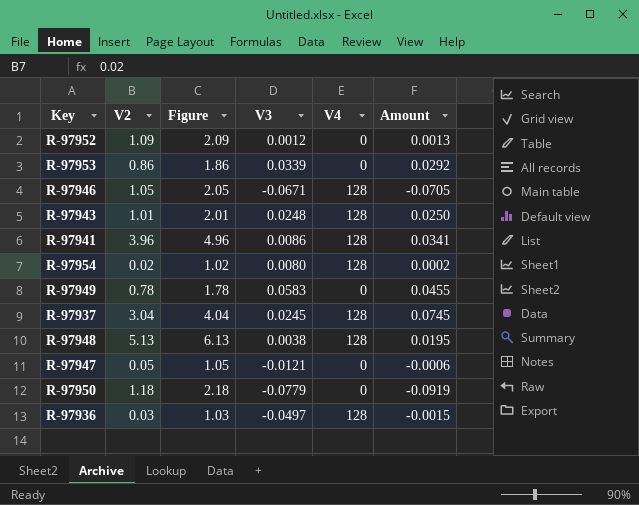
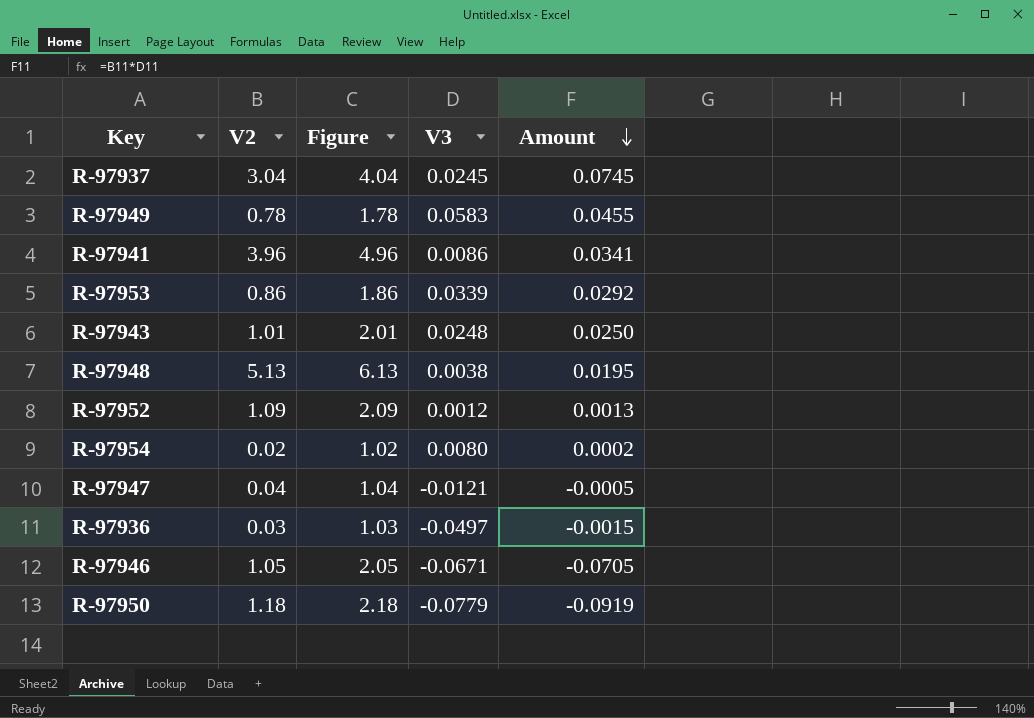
row order: none -> Amount descending
column V4 | position: 5 -> none
R-97947 | V2: 0.05 -> 0.04
R-97947 | Figure: 1.05 -> 1.04
R-97947 | Amount: -0.0006 -> -0.0005

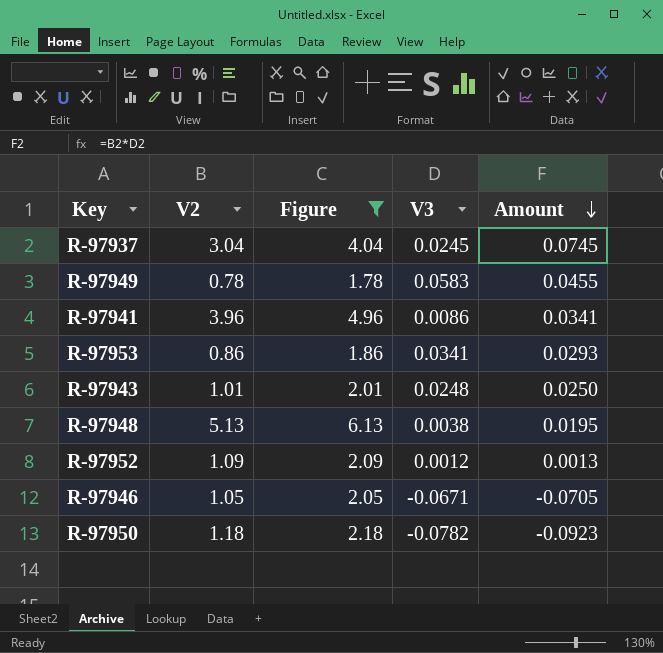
filter: none -> Figure >= 1.78
R-97953 | V3: 0.0339 -> 0.0341
R-97953 | Amount: 0.0292 -> 0.0293
R-97950 | V3: -0.0779 -> -0.0782
R-97950 | Amount: -0.0919 -> -0.0923

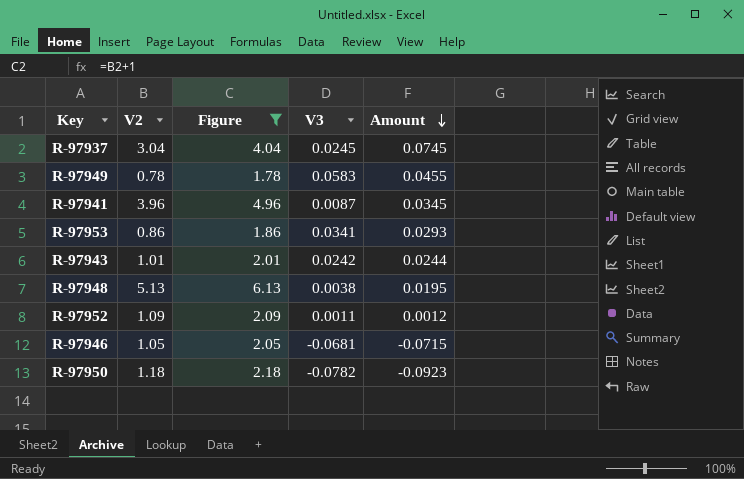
R-97941 | V3: 0.0086 -> 0.0087
R-97941 | Amount: 0.0341 -> 0.0345
R-97943 | V3: 0.0248 -> 0.0242
R-97943 | Amount: 0.0250 -> 0.0244
R-97952 | V3: 0.0012 -> 0.0011
R-97952 | Amount: 0.0013 -> 0.0012
R-97946 | V3: -0.0671 -> -0.0681
R-97946 | Amount: -0.0705 -> -0.0715

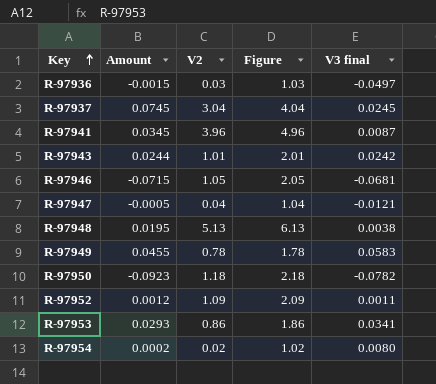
filter: Figure >= 1.78 -> none
row order: Amount descending -> Key ascending
column Amount | position: 5 -> 2
column name: V3 -> V3 final

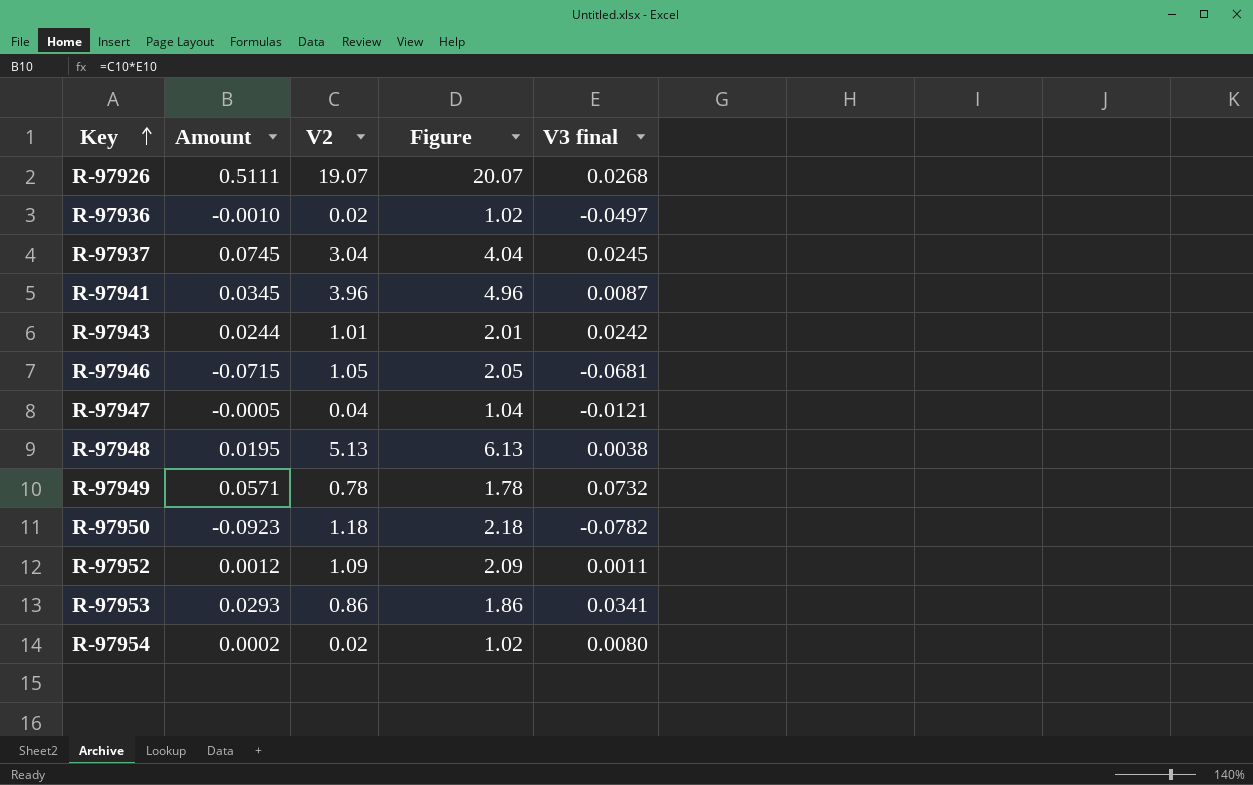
row R-97926: none -> 0.5111 | 19.07 | 20.07 | 0.0268
R-97936 | Amount: -0.0015 -> -0.0010
R-97936 | V2: 0.03 -> 0.02
R-97936 | Figure: 1.03 -> 1.02
R-97949 | Amount: 0.0455 -> 0.0571
R-97949 | V3 final: 0.0583 -> 0.0732

